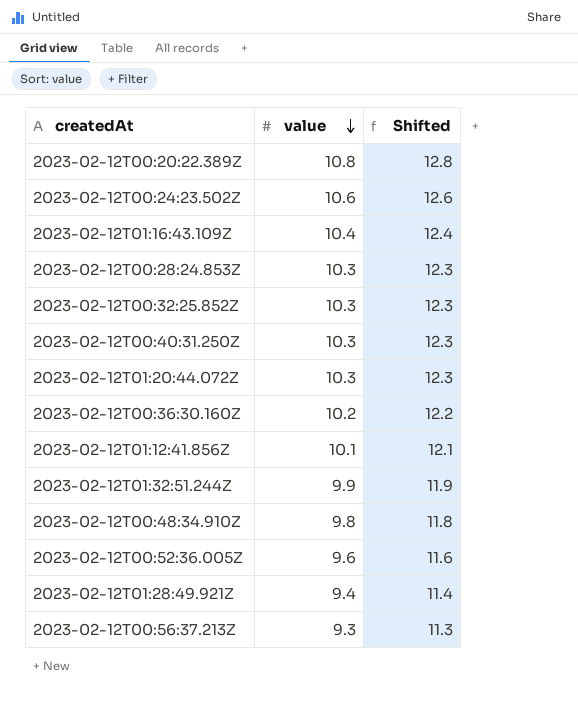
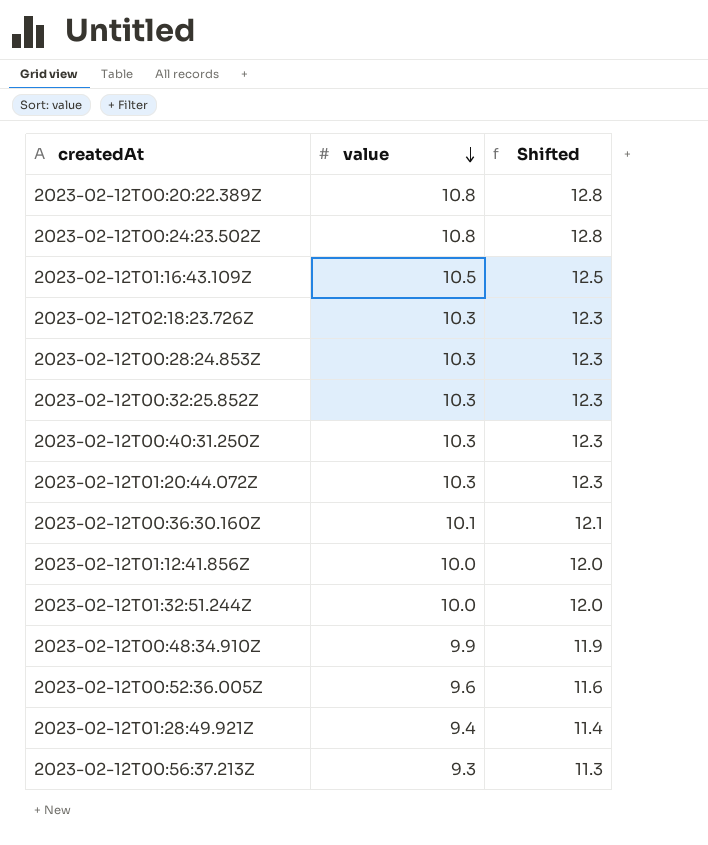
2023-02-12T00:24:23.502Z | value: 10.6 -> 10.8
2023-02-12T00:24:23.502Z | Shifted: 12.6 -> 12.8
2023-02-12T01:16:43.109Z | value: 10.4 -> 10.5
2023-02-12T01:16:43.109Z | Shifted: 12.4 -> 12.5
row 2023-02-12T02:18:23.726Z: none -> 10.3 | 12.3
2023-02-12T00:36:30.160Z | value: 10.2 -> 10.1
2023-02-12T00:36:30.160Z | Shifted: 12.2 -> 12.1
2023-02-12T01:12:41.856Z | value: 10.1 -> 10.0
2023-02-12T01:12:41.856Z | Shifted: 12.1 -> 12.0
2023-02-12T01:32:51.244Z | value: 9.9 -> 10.0
2023-02-12T01:32:51.244Z | Shifted: 11.9 -> 12.0
2023-02-12T00:48:34.910Z | value: 9.8 -> 9.9
2023-02-12T00:48:34.910Z | Shifted: 11.8 -> 11.9

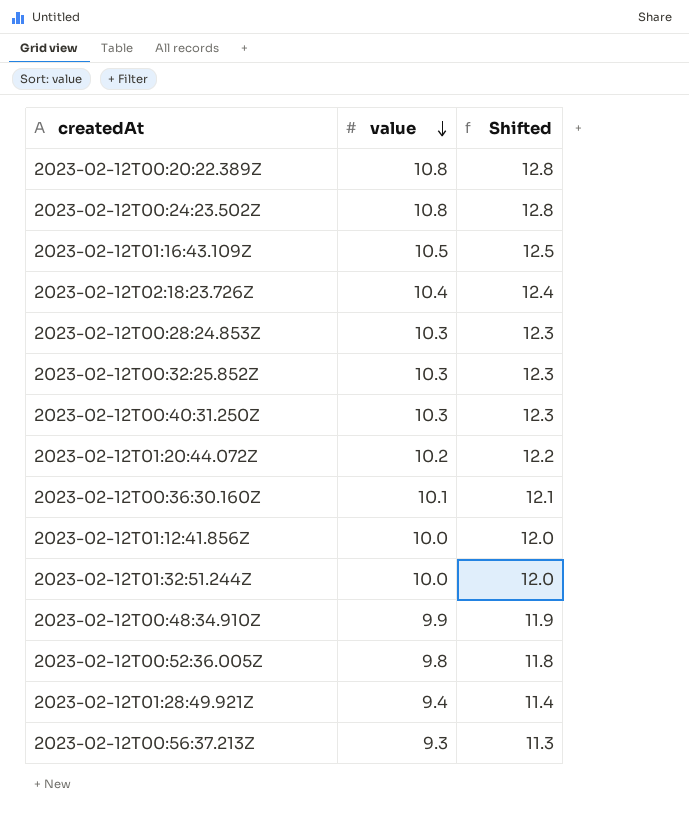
2023-02-12T02:18:23.726Z | value: 10.3 -> 10.4
2023-02-12T02:18:23.726Z | Shifted: 12.3 -> 12.4
2023-02-12T01:20:44.072Z | value: 10.3 -> 10.2
2023-02-12T01:20:44.072Z | Shifted: 12.3 -> 12.2
2023-02-12T00:52:36.005Z | value: 9.6 -> 9.8
2023-02-12T00:52:36.005Z | Shifted: 11.6 -> 11.8

